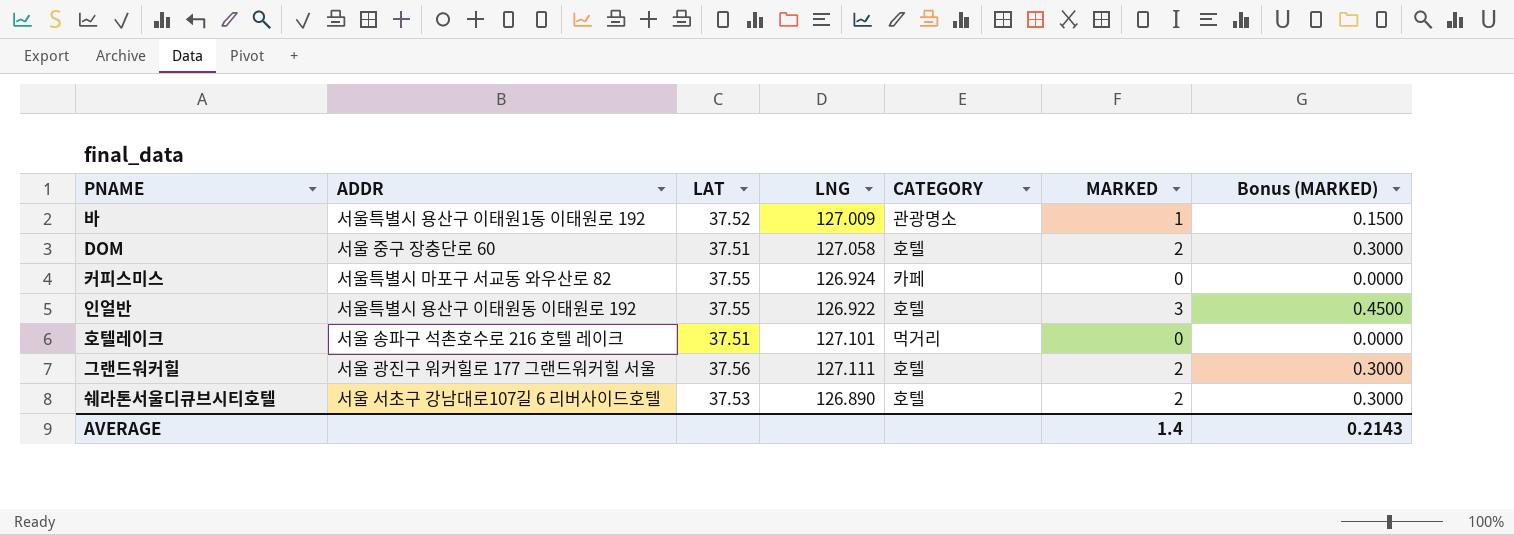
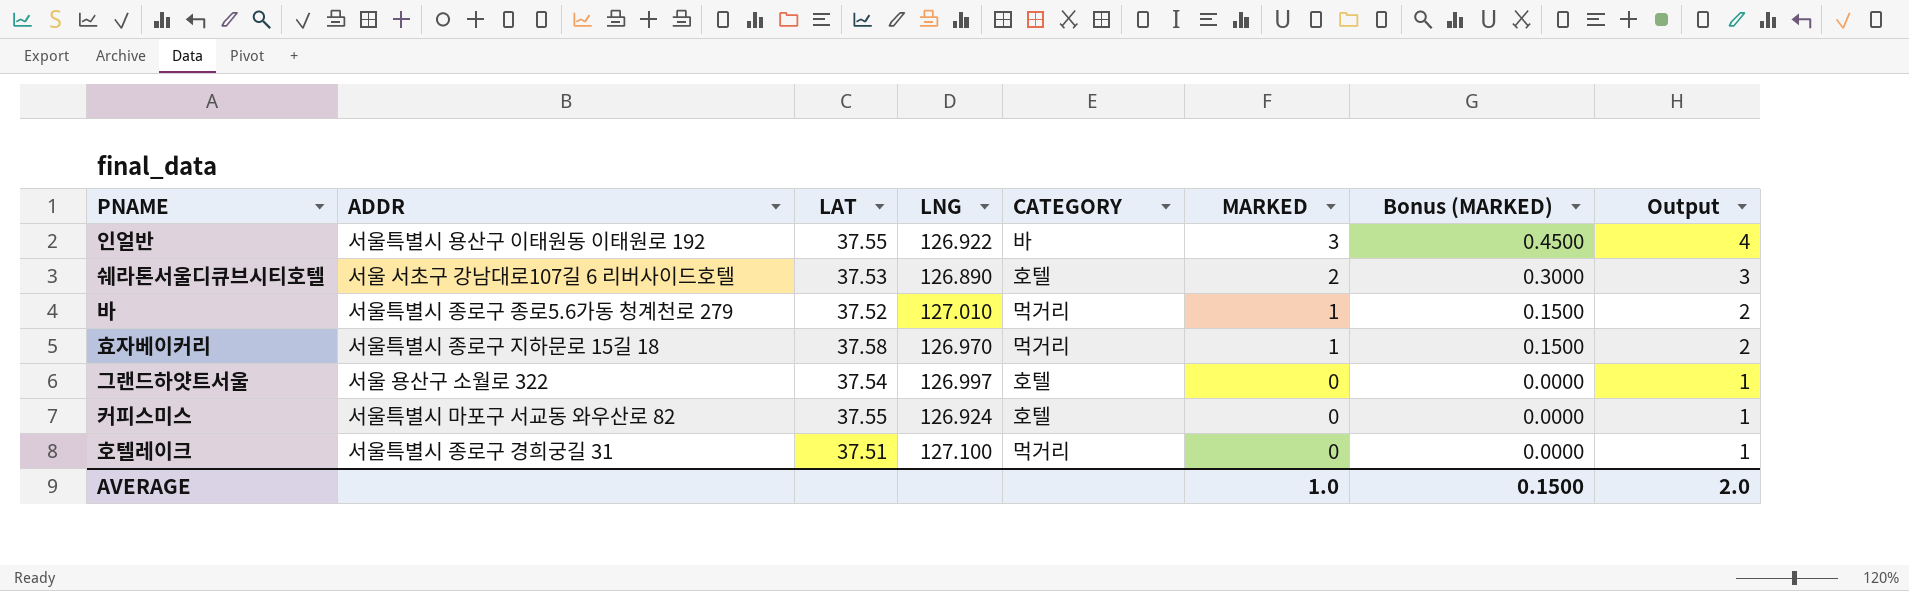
row order: none -> MARKED descending
column Output | formula: none -> [MARKED] + 1
row DOM: 서울 중구 장충단로 60 | 37.51 | 127.058 | 호텔 | 2 | 0.3000 -> none
row 그랜드워커힐: 서울 광진구 워커힐로 177 그랜드워커힐 서울 | 37.56 | 127.111 | 호텔 | 2 | 0.3000 -> none
인얼반 | CATEGORY: 호텔 -> 바
바 | ADDR: 서울특별시 용산구 이태원1동 이태원로 192 -> 서울특별시 종로구 종로5.6가동 청계천로 279
바 | LNG: 127.009 -> 127.010
바 | CATEGORY: 관광명소 -> 먹거리
row 효자베이커리: none -> 서울특별시 종로구 지하문로 15길 18 | 37.58 | 126.970 | 먹거리 | 1 | 0.1500 | 2
row 그랜드하얏트서울: none -> 서울 용산구 소월로 322 | 37.54 | 126.997 | 호텔 | 0 | 0.0000 | 1
커피스미스 | CATEGORY: 카페 -> 호텔
호텔레이크 | ADDR: 서울 송파구 석촌호수로 216 호텔 레이크 -> 서울특별시 종로구 경희궁길 31
호텔레이크 | LNG: 127.101 -> 127.100
AVERAGE | MARKED: 1.4 -> 1.0
AVERAGE | Bonus (MARKED): 0.2143 -> 0.1500

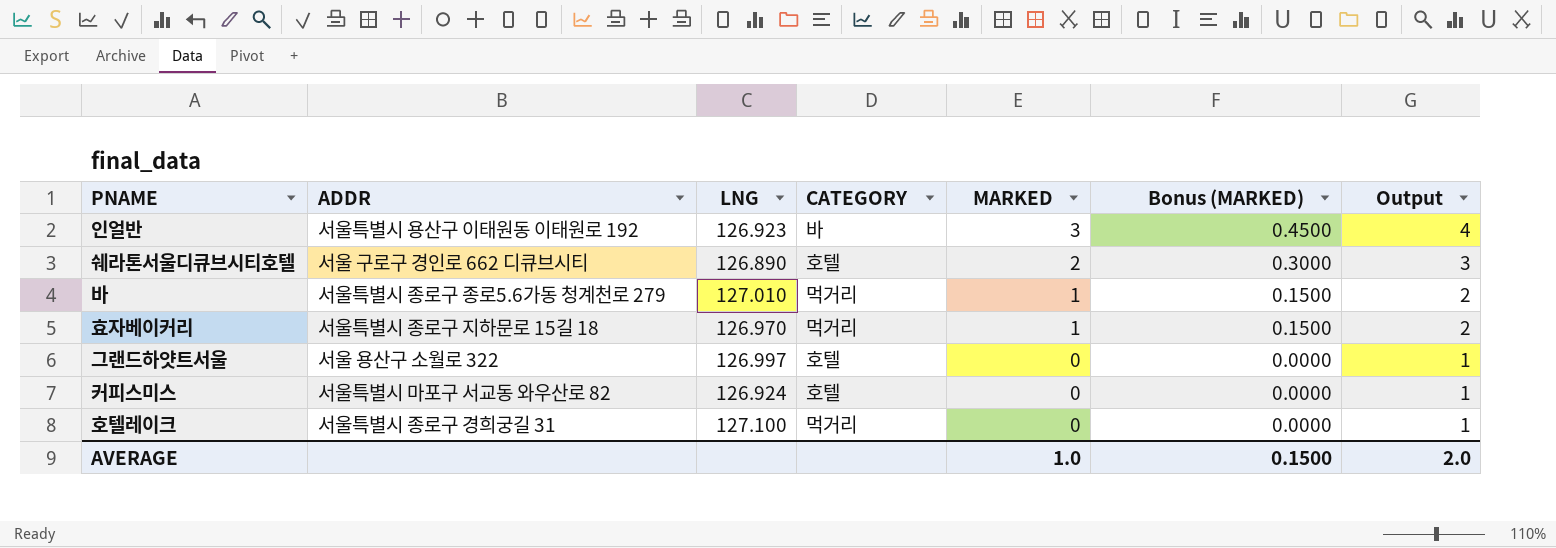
column LAT | position: 3 -> none
인얼반 | LNG: 126.922 -> 126.923
쉐라톤서울디큐브시티호텔 | ADDR: 서울 서초구 강남대로107길 6 리버사이드호텔 -> 서울 구로구 경인로 662 디큐브시티

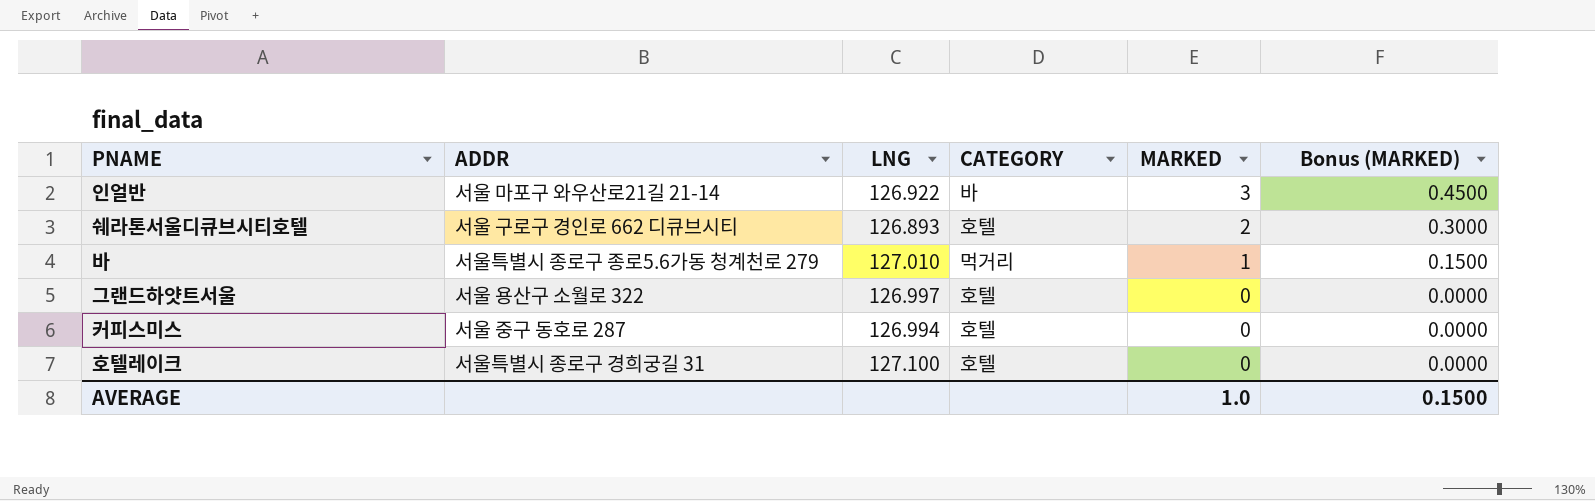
column Output | formula: [MARKED] + 1 -> none
row 효자베이커리: 서울특별시 종로구 지하문로 15길 18 | 126.970 | 먹거리 | 1 | 0.1500 | 2 -> none
인얼반 | ADDR: 서울특별시 용산구 이태원동 이태원로 192 -> 서울 마포구 와우산로21길 21-14
인얼반 | LNG: 126.923 -> 126.922
쉐라톤서울디큐브시티호텔 | LNG: 126.890 -> 126.893
커피스미스 | ADDR: 서울특별시 마포구 서교동 와우산로 82 -> 서울 중구 동호로 287
커피스미스 | LNG: 126.924 -> 126.994
호텔레이크 | CATEGORY: 먹거리 -> 호텔

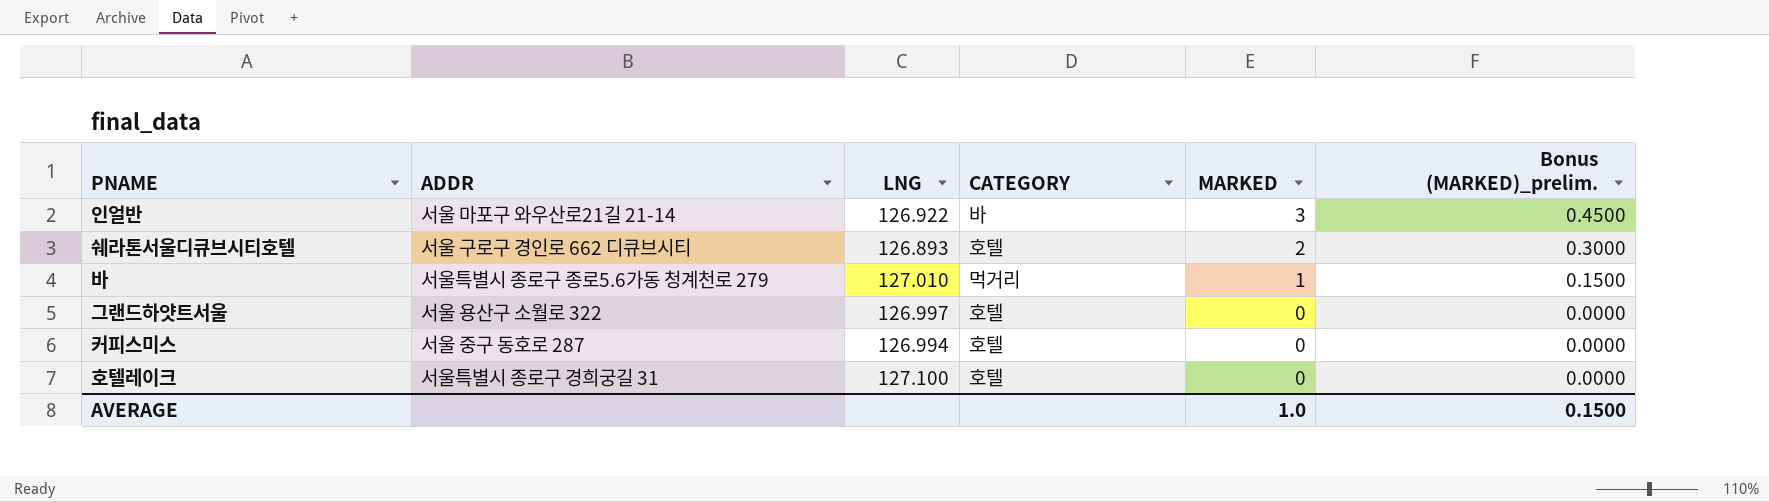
column name: Bonus (MARKED) -> Bonus (MARKED)_prelim.

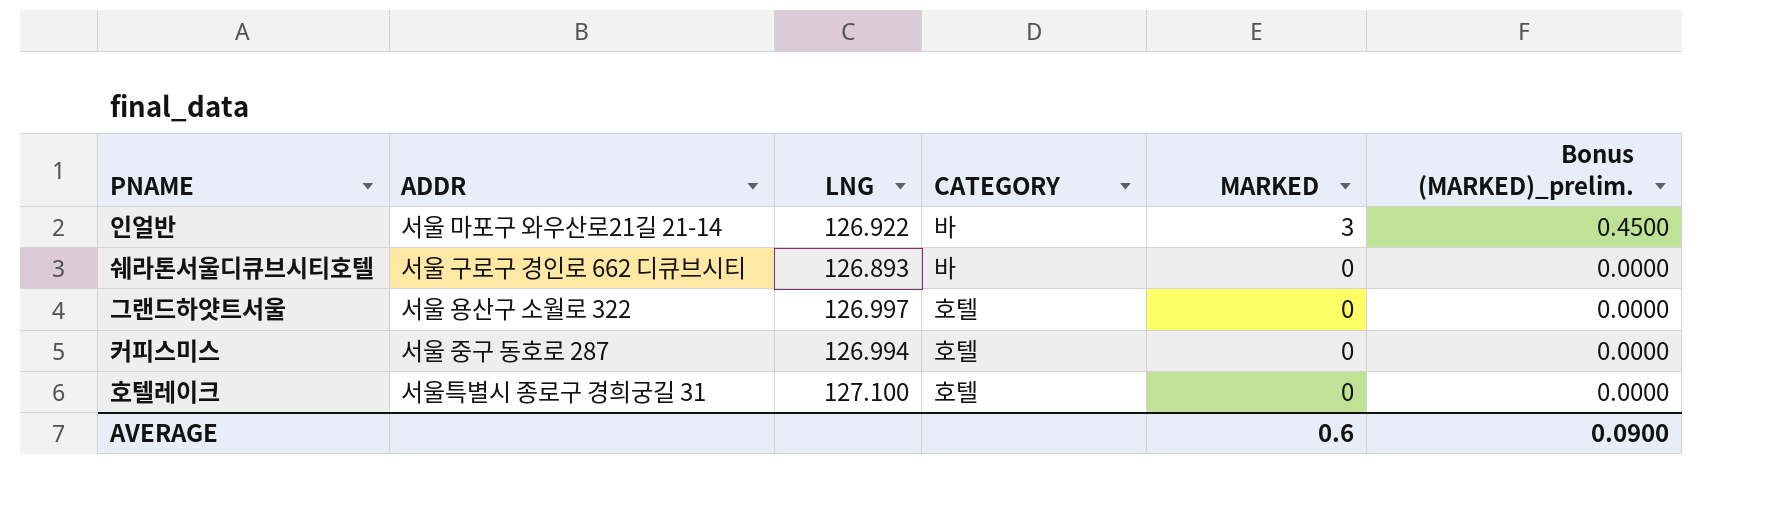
row 바: 서울특별시 종로구 종로5.6가동 청계천로 279 | 127.010 | 먹거리 | 1 | 0.1500 -> none
쉐라톤서울디큐브시티호텔 | CATEGORY: 호텔 -> 바
쉐라톤서울디큐브시티호텔 | MARKED: 2 -> 0
쉐라톤서울디큐브시티호텔 | Bonus (MARKED)_prelim.: 0.3000 -> 0.0000
AVERAGE | MARKED: 1.0 -> 0.6
AVERAGE | Bonus (MARKED)_prelim.: 0.1500 -> 0.0900

